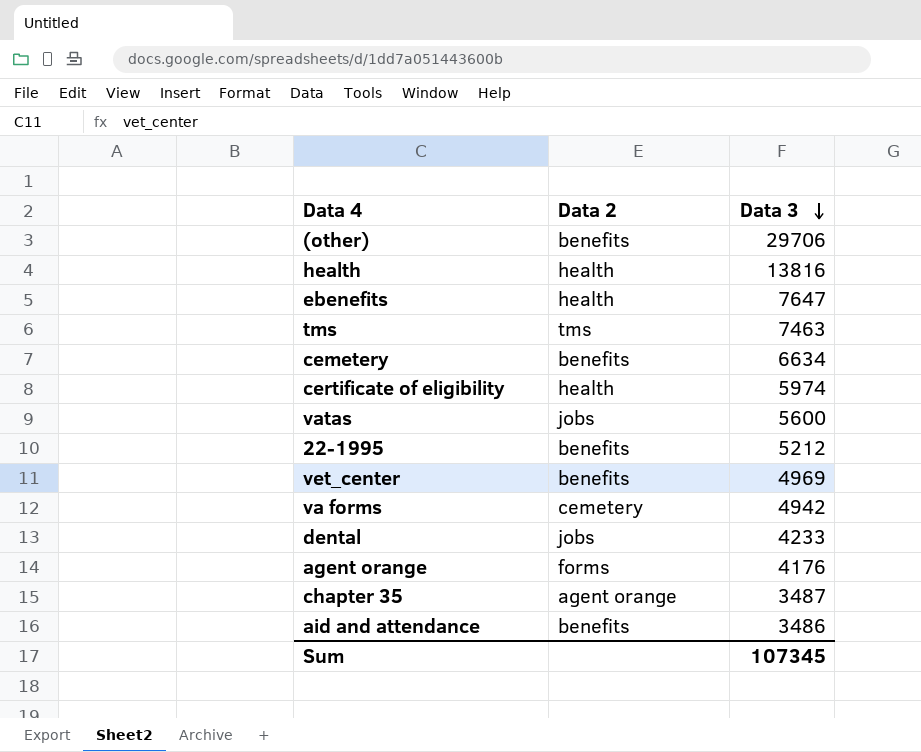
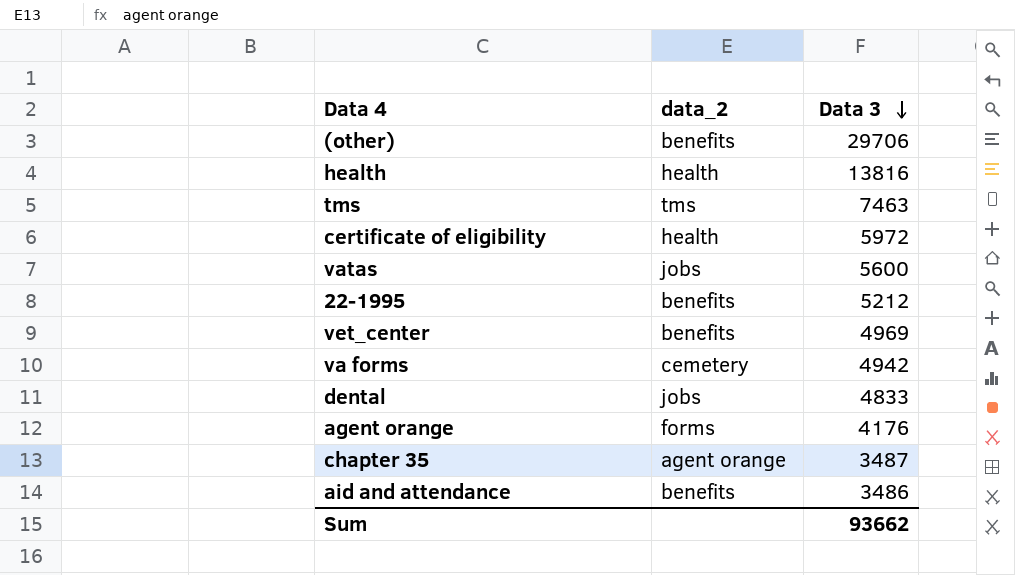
column name: Data 2 -> data_2
row ebenefits: health | 7647 -> none
row cemetery: benefits | 6634 -> none
certificate of eligibility | Data 3: 5974 -> 5972
dental | Data 3: 4233 -> 4833
Sum | Data 3: 107345 -> 93662

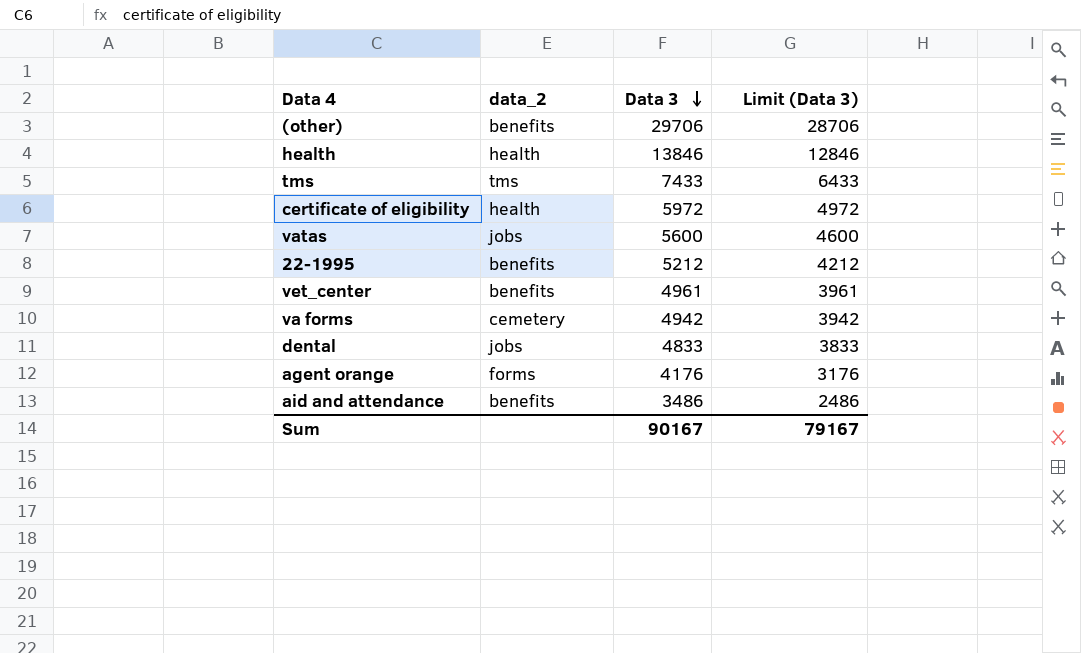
column Limit (Data 3) | formula: none -> [Data 3] - 1000
row chapter 35: agent orange | 3487 -> none
health | Data 3: 13816 -> 13846
tms | Data 3: 7463 -> 7433
vet_center | Data 3: 4969 -> 4961
Sum | Data 3: 93662 -> 90167

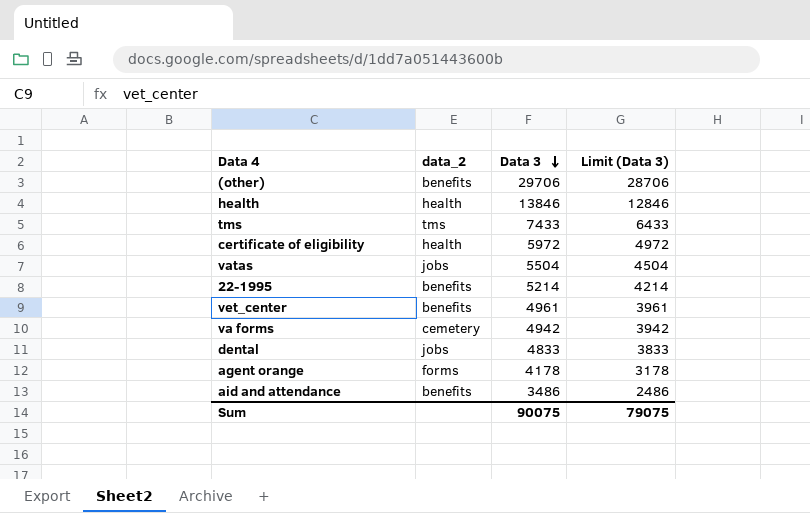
vatas | Data 3: 5600 -> 5504
vatas | Limit (Data 3): 4600 -> 4504
22-1995 | Data 3: 5212 -> 5214
22-1995 | Limit (Data 3): 4212 -> 4214
agent orange | Data 3: 4176 -> 4178
agent orange | Limit (Data 3): 3176 -> 3178
Sum | Data 3: 90167 -> 90075
Sum | Limit (Data 3): 79167 -> 79075

